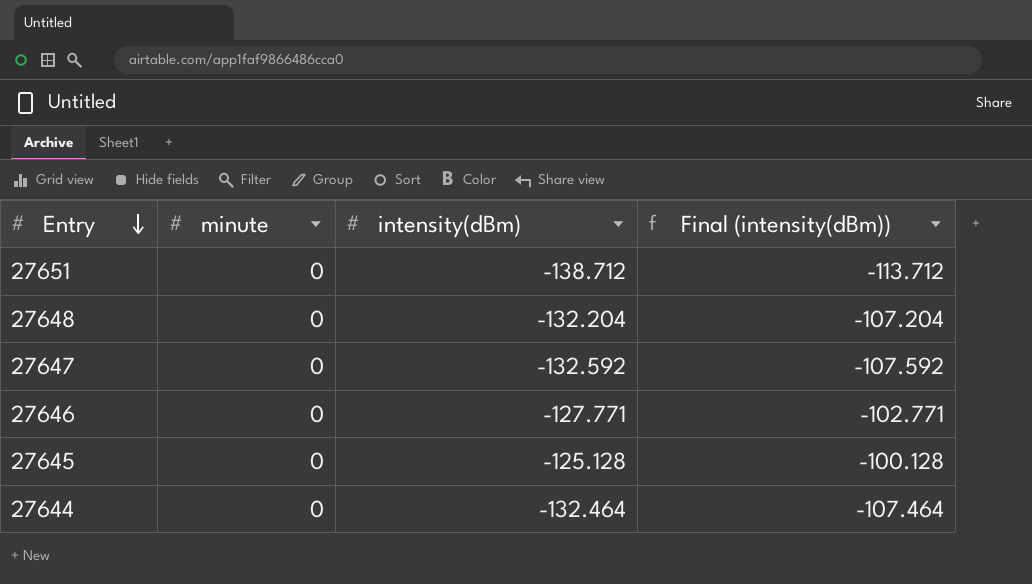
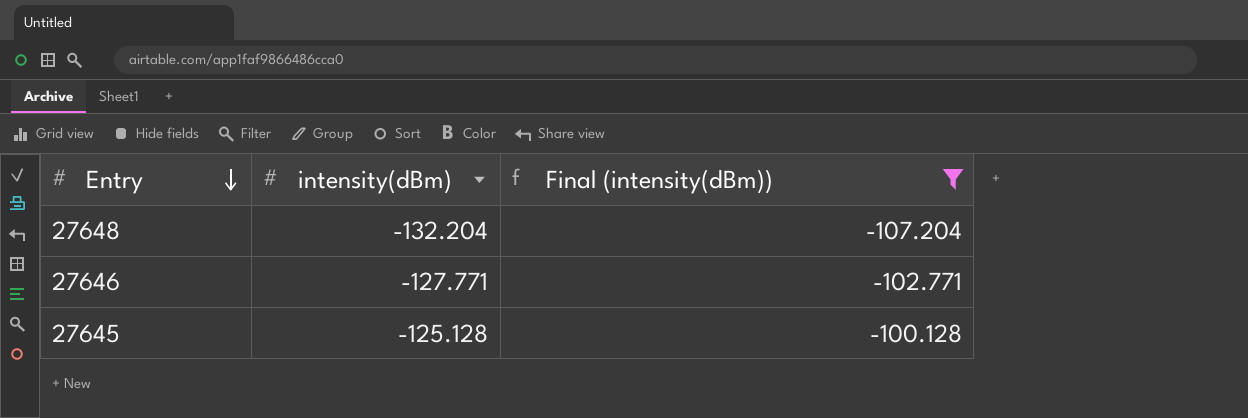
filter: none -> Final (intensity(dBm)) >= -107.204
column minute | position: 2 -> none

